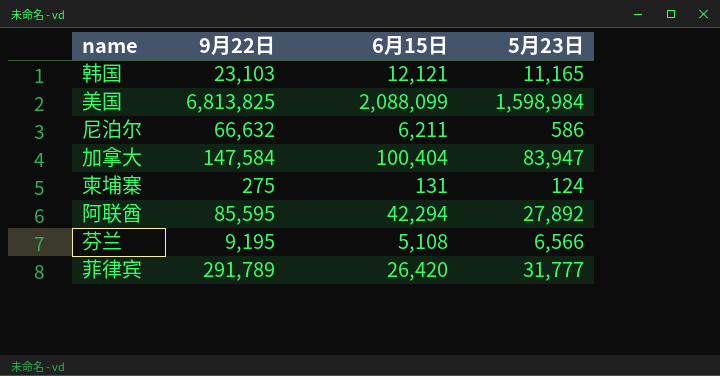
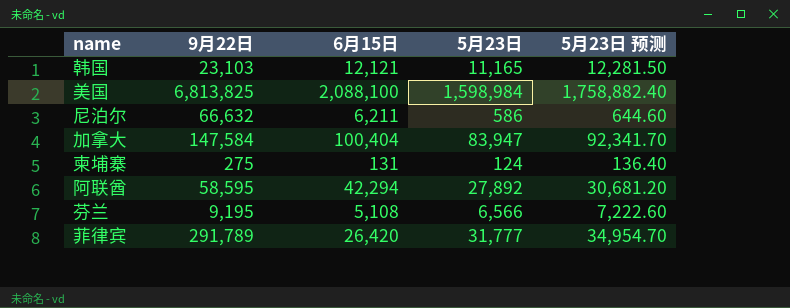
column 5月23日 预测 | formula: none -> [5月23日] * 1.1
美国 | 6月15日: 2,088,099 -> 2,088,100
阿联酋 | 9月22日: 85,595 -> 58,595

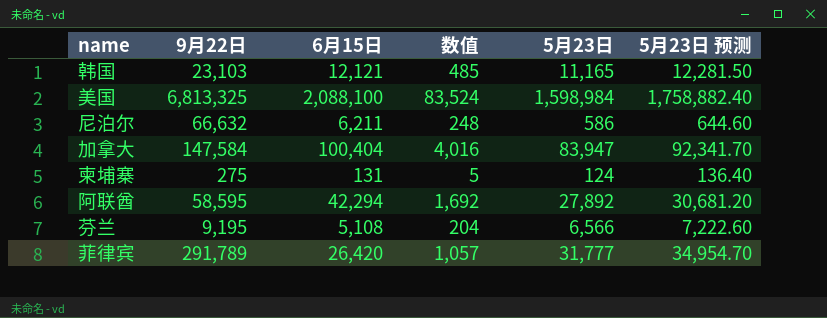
column 数值 | formula: none -> [6月15日] * 0.04
美国 | 9月22日: 6,813,825 -> 6,813,325

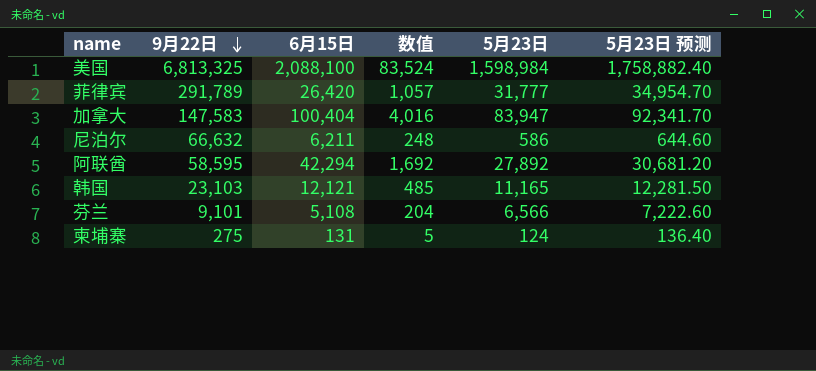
row order: none -> 9月22日 descending
加拿大 | 9月22日: 147,584 -> 147,583
芬兰 | 9月22日: 9,195 -> 9,101

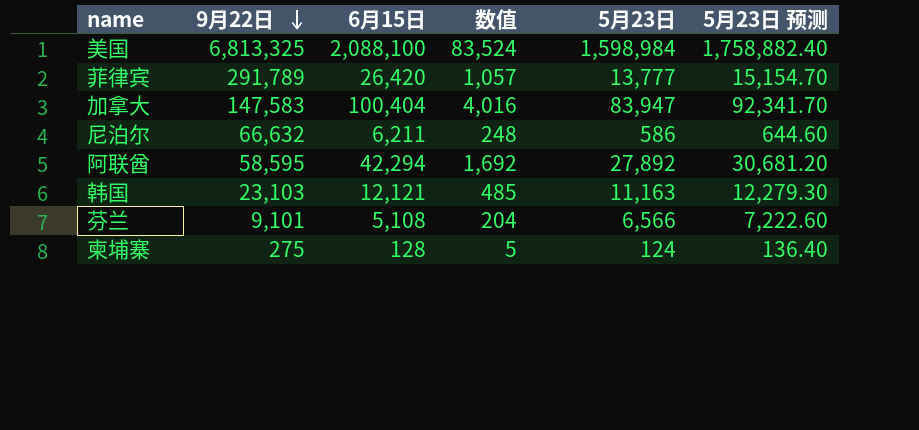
菲律宾 | 5月23日: 31,777 -> 13,777
菲律宾 | 5月23日 预测: 34,954.70 -> 15,154.70
韩国 | 5月23日: 11,165 -> 11,163
韩国 | 5月23日 预测: 12,281.50 -> 12,279.30
柬埔寨 | 6月15日: 131 -> 128

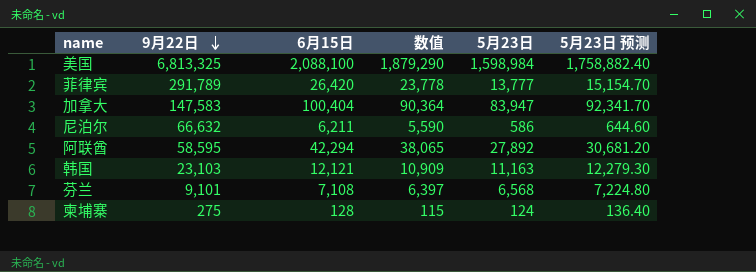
column 数值 | formula: [6月15日] * 0.04 -> [6月15日] * 0.9
芬兰 | 6月15日: 5,108 -> 7,108
芬兰 | 5月23日: 6,566 -> 6,568
芬兰 | 5月23日 预测: 7,222.60 -> 7,224.80

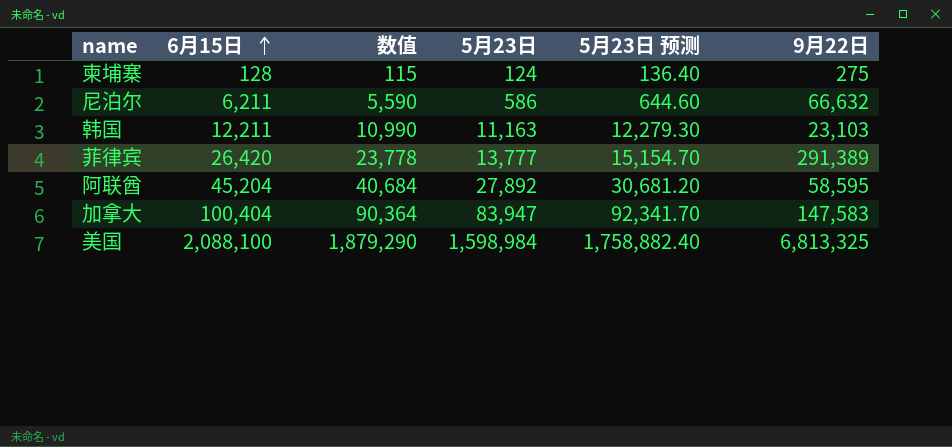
row order: 9月22日 descending -> 6月15日 ascending
column 9月22日 | position: 2 -> 6
row 芬兰: 9,101 | 7,108 | 6,397 | 6,568 | 7,224.80 -> none
韩国 | 6月15日: 12,121 -> 12,211
韩国 | 数值: 10,909 -> 10,990
菲律宾 | 9月22日: 291,789 -> 291,389
阿联酋 | 6月15日: 42,294 -> 45,204
阿联酋 | 数值: 38,065 -> 40,684

